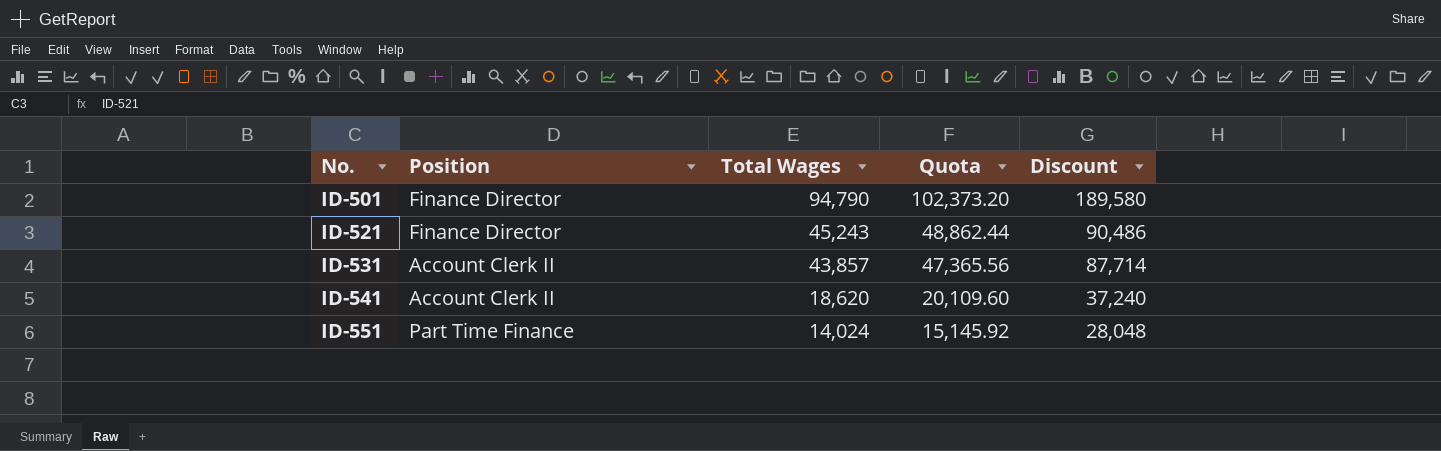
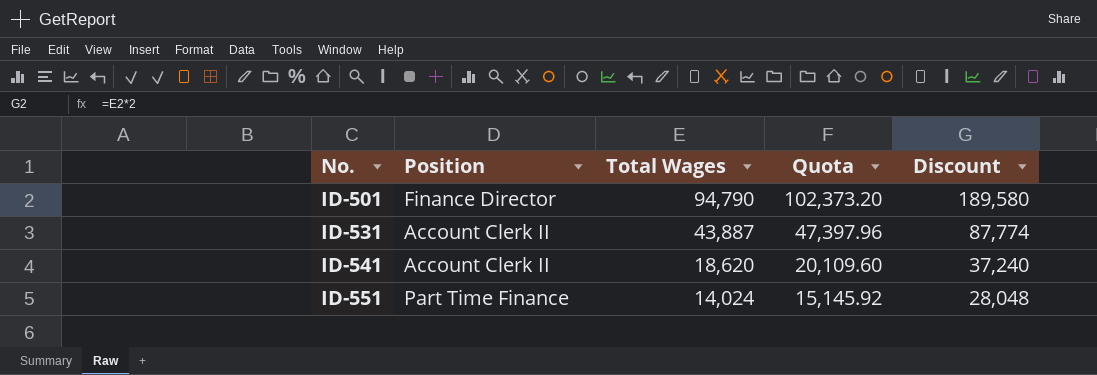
row ID-521: Finance Director | 45,243 | 48,862.44 | 90,486 -> none
ID-531 | Total Wages: 43,857 -> 43,887
ID-531 | Quota: 47,365.56 -> 47,397.96
ID-531 | Discount: 87,714 -> 87,774

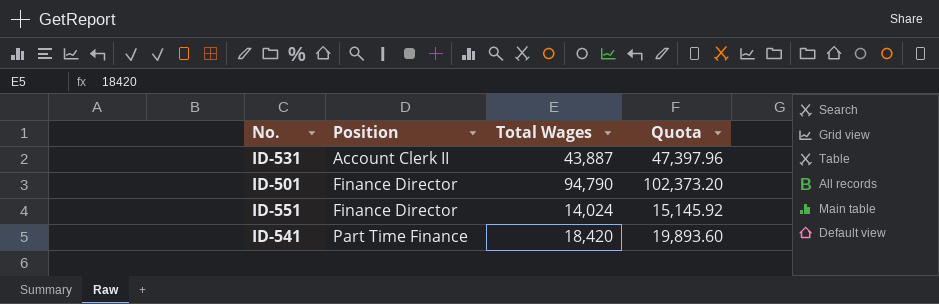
row order: No. ascending -> Position ascending
column Discount | formula: [Total Wages] * 2 -> none
ID-551 | Position: Part Time Finance -> Finance Director
ID-541 | Position: Account Clerk II -> Part Time Finance
ID-541 | Total Wages: 18,620 -> 18,420
ID-541 | Quota: 20,109.60 -> 19,893.60

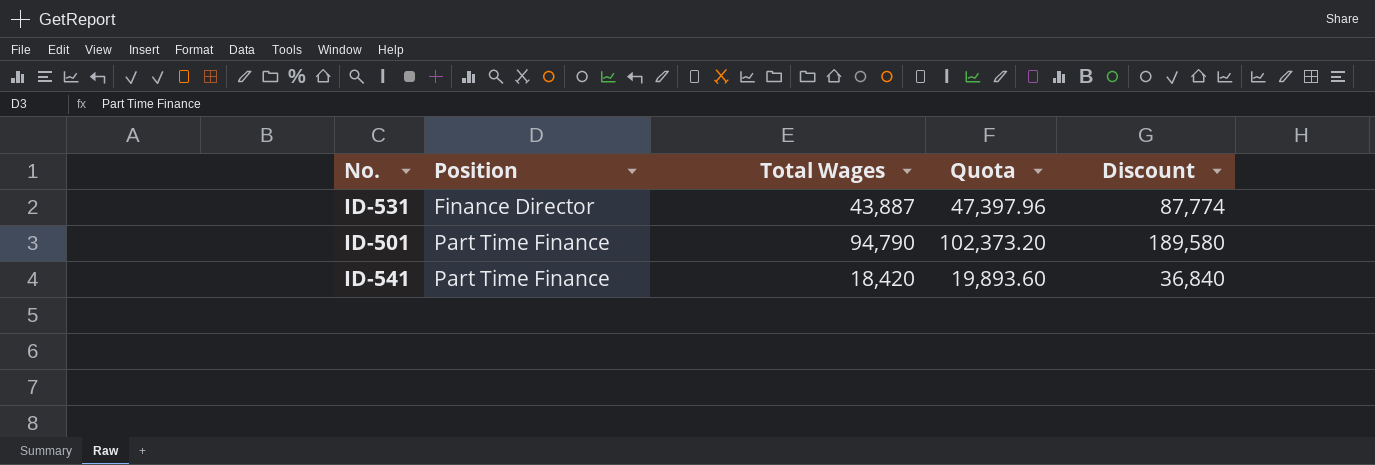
column Discount | formula: none -> [Total Wages] * 2
row ID-551: Finance Director | 14,024 | 15,145.92 -> none
ID-531 | Position: Account Clerk II -> Finance Director
ID-501 | Position: Finance Director -> Part Time Finance

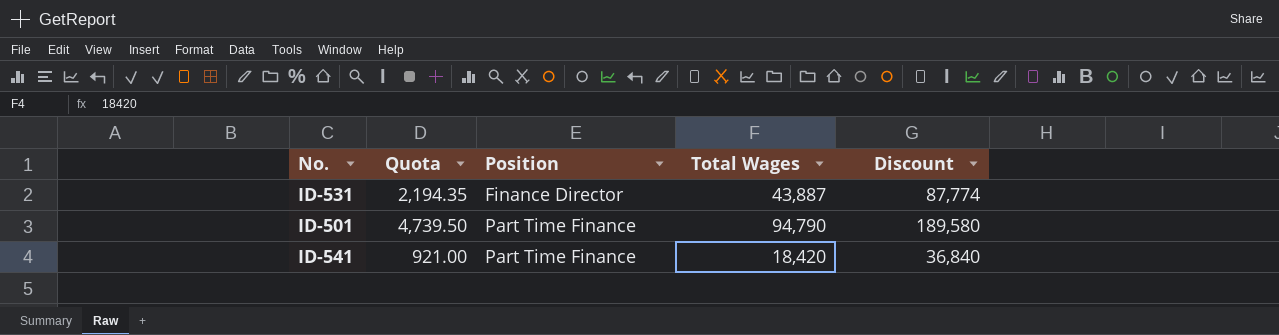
column Quota | formula: [Total Wages] * 1.08 -> [Total Wages] * 0.05
column Quota | position: 4 -> 2

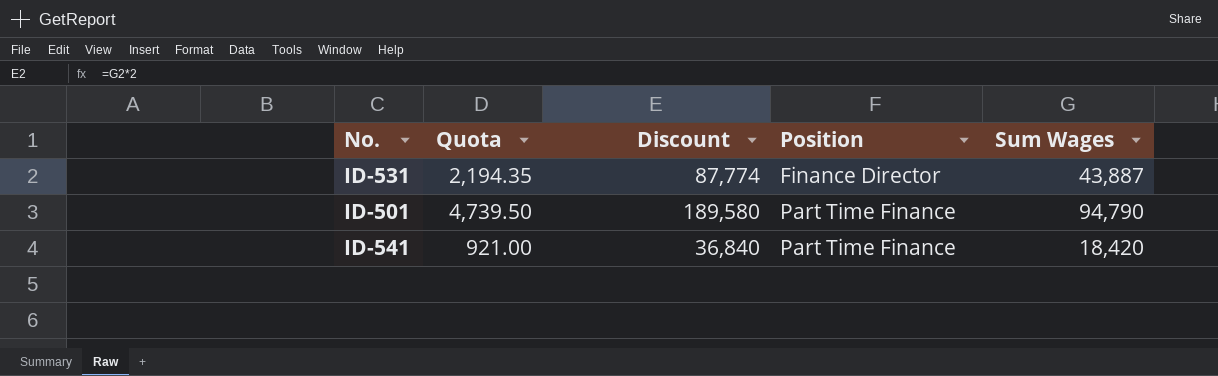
column Discount | position: 5 -> 3
column name: Total Wages -> Sum Wages

